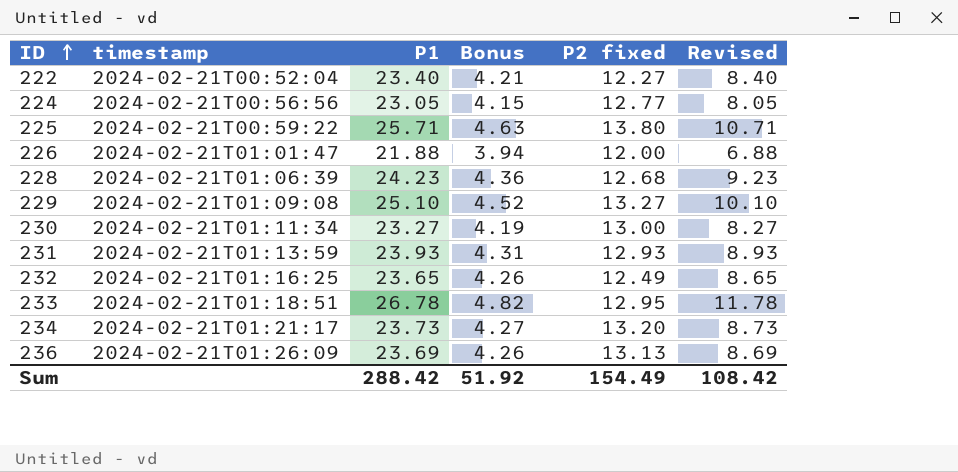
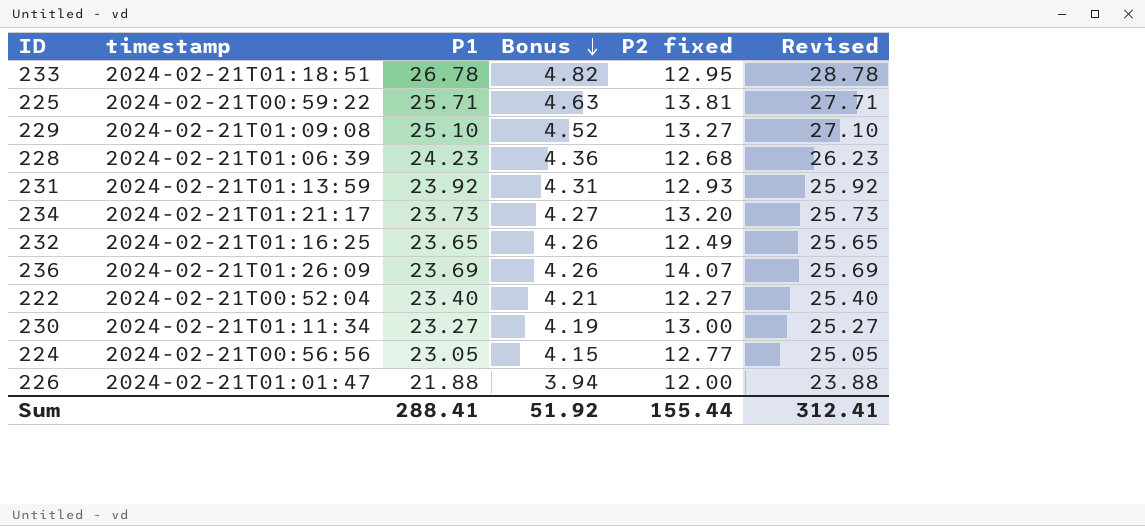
row order: ID ascending -> Bonus descending
column Revised | formula: [P1] - 15 -> [P1] + 2
225 | P2 fixed: 13.80 -> 13.81
231 | P1: 23.93 -> 23.92
236 | P2 fixed: 13.13 -> 14.07
Sum | P1: 288.42 -> 288.41
Sum | P2 fixed: 154.49 -> 155.44
Sum | Revised: 108.42 -> 312.41

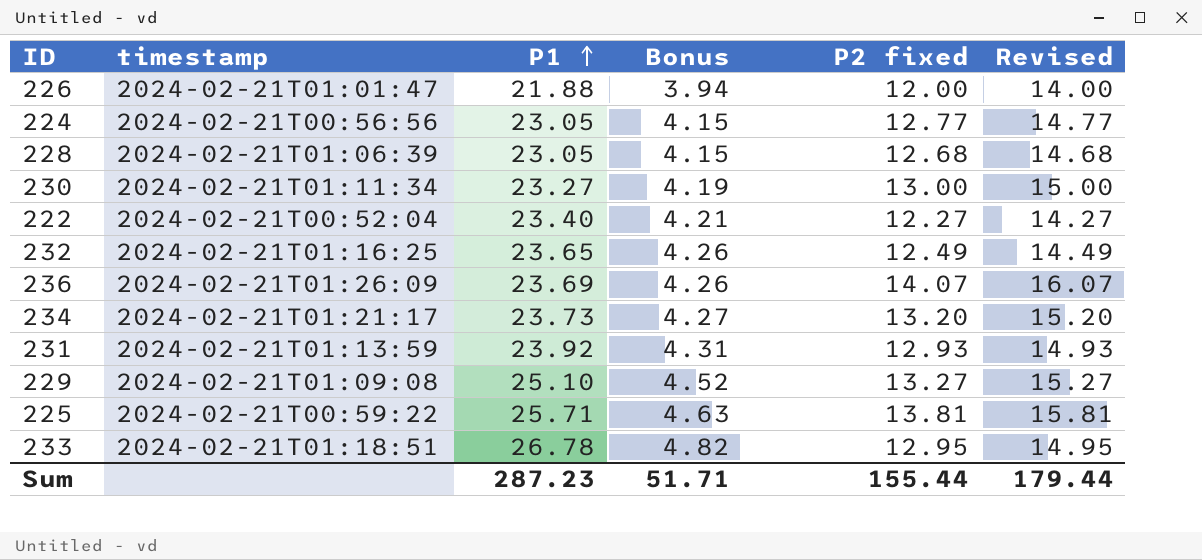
row order: Bonus descending -> P1 ascending
column Revised | formula: [P1] + 2 -> [P2 fixed] + 2
228 | P1: 24.23 -> 23.05
228 | Bonus: 4.36 -> 4.15
Sum | P1: 288.41 -> 287.23
Sum | Bonus: 51.92 -> 51.71
Sum | Revised: 312.41 -> 179.44

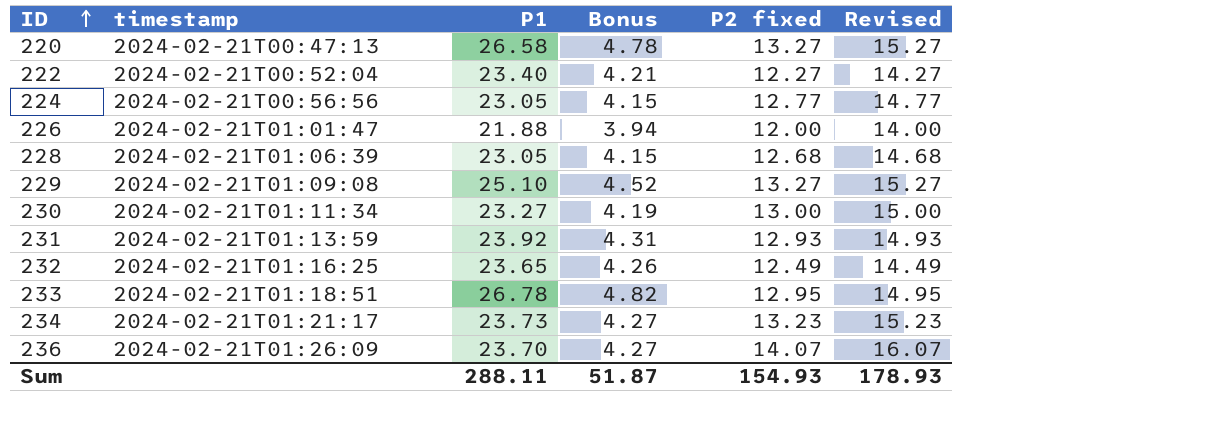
row order: P1 ascending -> ID ascending
row 225: 2024-02-21T00:59:22 | 25.71 | 4.63 | 13.81 | 15.81 -> none
row 220: none -> 2024-02-21T00:47:13 | 26.58 | 4.78 | 13.27 | 15.27
234 | P2 fixed: 13.20 -> 13.23
234 | Revised: 15.20 -> 15.23
236 | P1: 23.69 -> 23.70
236 | Bonus: 4.26 -> 4.27
Sum | P1: 287.23 -> 288.11
Sum | Bonus: 51.71 -> 51.87
Sum | P2 fixed: 155.44 -> 154.93
Sum | Revised: 179.44 -> 178.93

